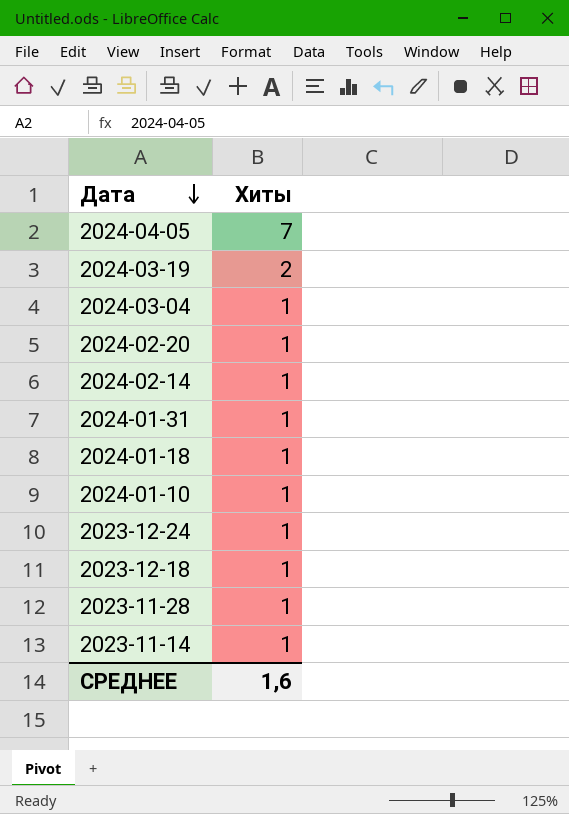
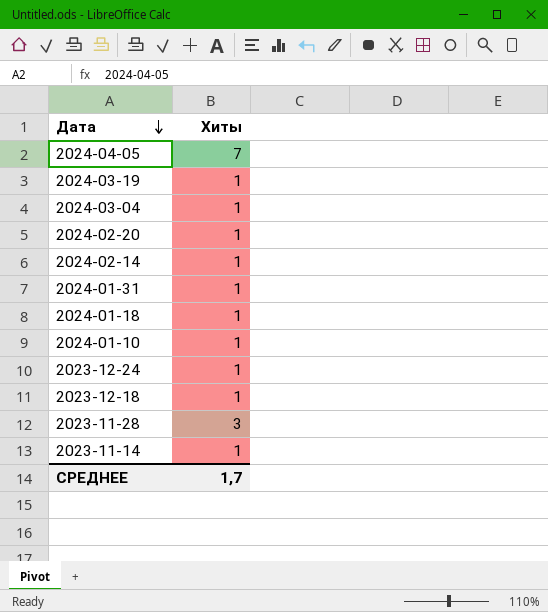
2024-03-19 | Хиты: 2 -> 1
2023-11-28 | Хиты: 1 -> 3
СРЕДНЕЕ | Хиты: 1,6 -> 1,7

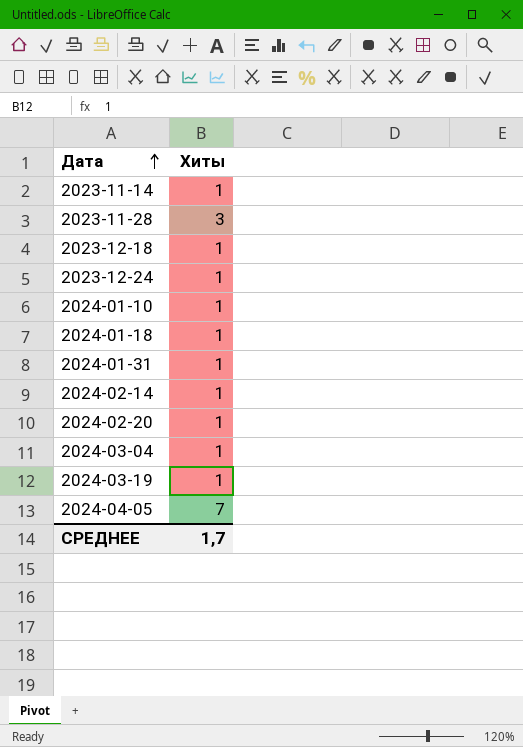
row order: Дата descending -> Дата ascending

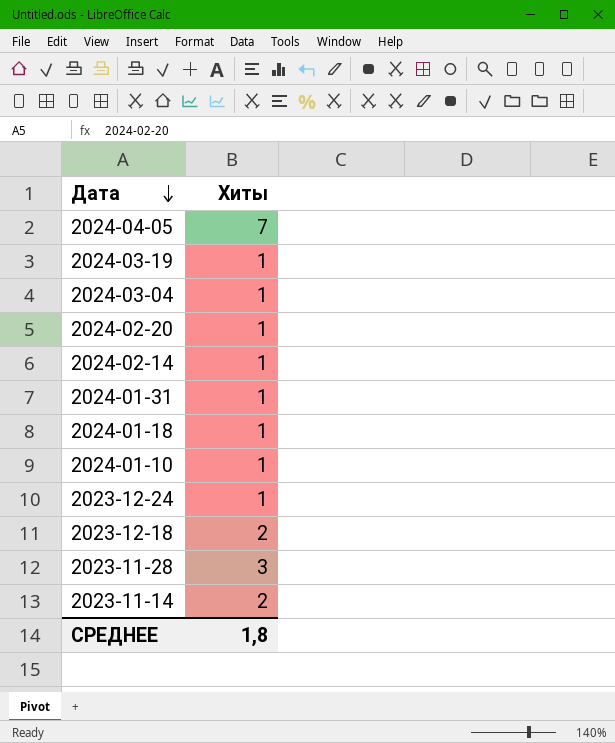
row order: Дата ascending -> Дата descending
2023-12-18 | Хиты: 1 -> 2
2023-11-14 | Хиты: 1 -> 2
СРЕДНЕЕ | Хиты: 1,7 -> 1,8

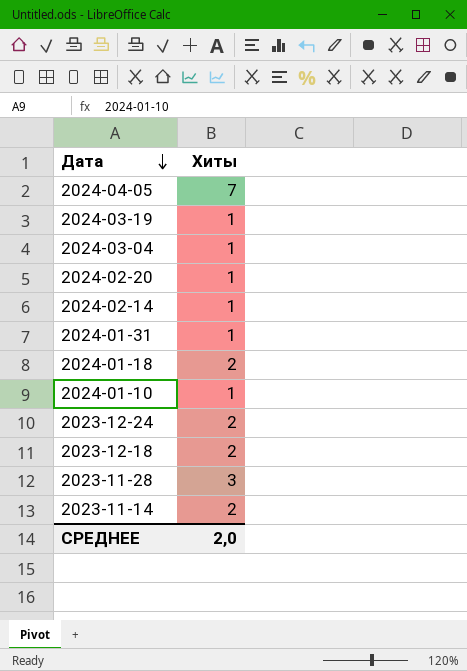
2024-01-18 | Хиты: 1 -> 2
2023-12-24 | Хиты: 1 -> 2
СРЕДНЕЕ | Хиты: 1,8 -> 2,0

